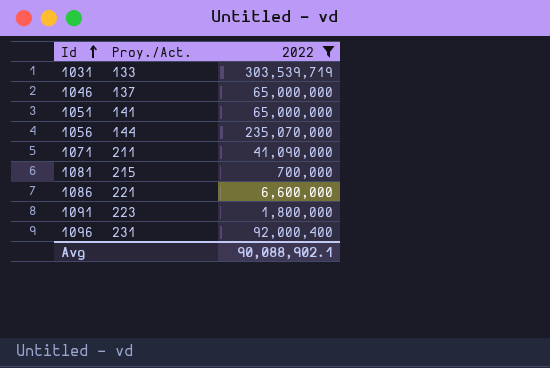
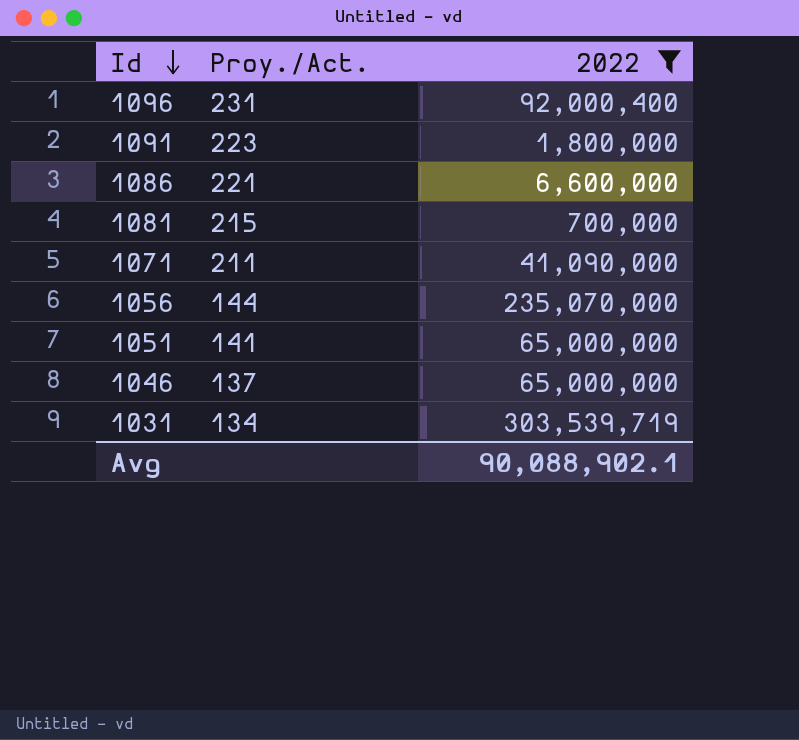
row order: Id ascending -> Id descending
1031 | Proy./Act.: 133 -> 134

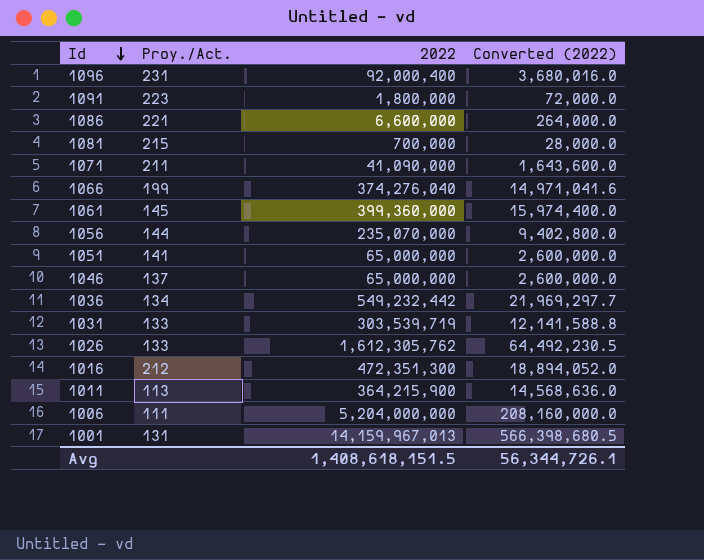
filter: 2022 <= 303,539,719 -> none
column Converted (2022) | formula: none -> [2022] * 0.04
1031 | Proy./Act.: 134 -> 133
Avg | 2022: 90,088,902.1 -> 1,408,618,151.5

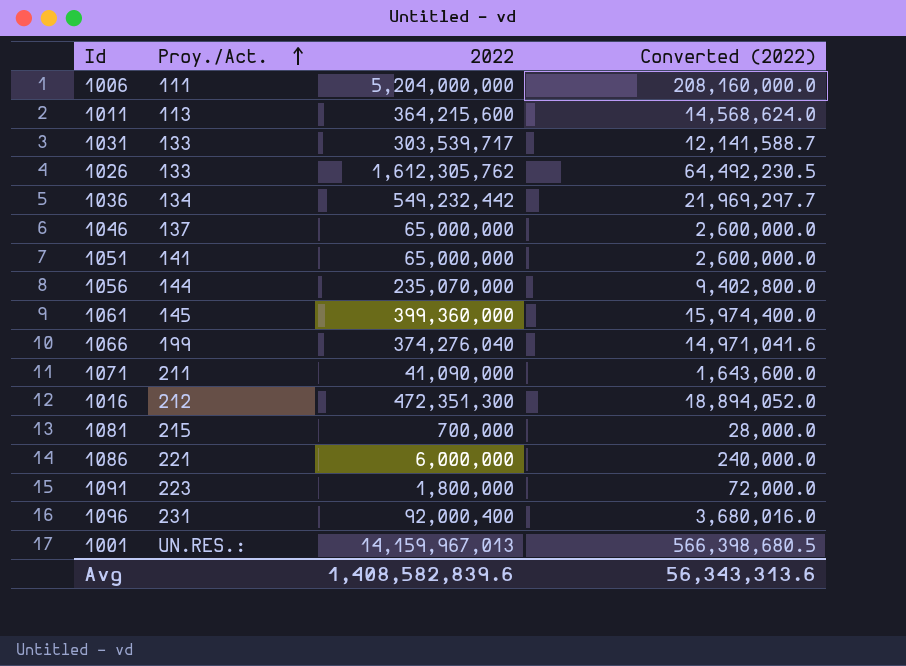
row order: Id descending -> Proy./Act. ascending
1011 | 2022: 364,215,900 -> 364,215,600
1011 | Converted (2022): 14,568,636.0 -> 14,568,624.0
1031 | 2022: 303,539,719 -> 303,539,717
1031 | Converted (2022): 12,141,588.8 -> 12,141,588.7
1086 | 2022: 6,600,000 -> 6,000,000
1086 | Converted (2022): 264,000.0 -> 240,000.0
1001 | Proy./Act.: 131 -> UN.RES.:
Avg | 2022: 1,408,618,151.5 -> 1,408,582,839.6
Avg | Converted (2022): 56,344,726.1 -> 56,343,313.6

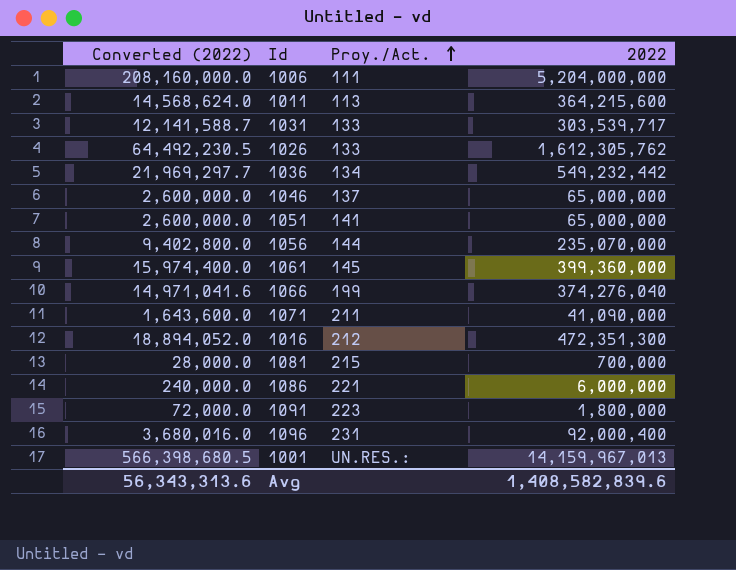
column Converted (2022) | position: 4 -> 1

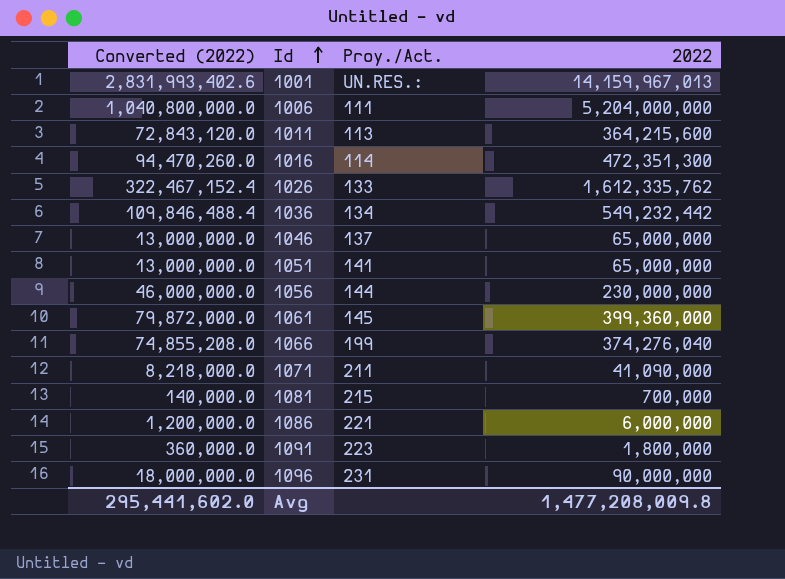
row order: Proy./Act. ascending -> Id ascending
column Converted (2022) | formula: [2022] * 0.04 -> [2022] * 0.2
row 1031: 12,141,588.7 | 133 | 303,539,717 -> none
1016 | Proy./Act.: 212 -> 114
1026 | 2022: 1,612,305,762 -> 1,612,335,762
1056 | 2022: 235,070,000 -> 230,000,000
1096 | 2022: 92,000,400 -> 90,000,000
Avg | Converted (2022): 56,343,313.6 -> 295,441,602.0
Avg | 2022: 1,408,582,839.6 -> 1,477,208,009.8

